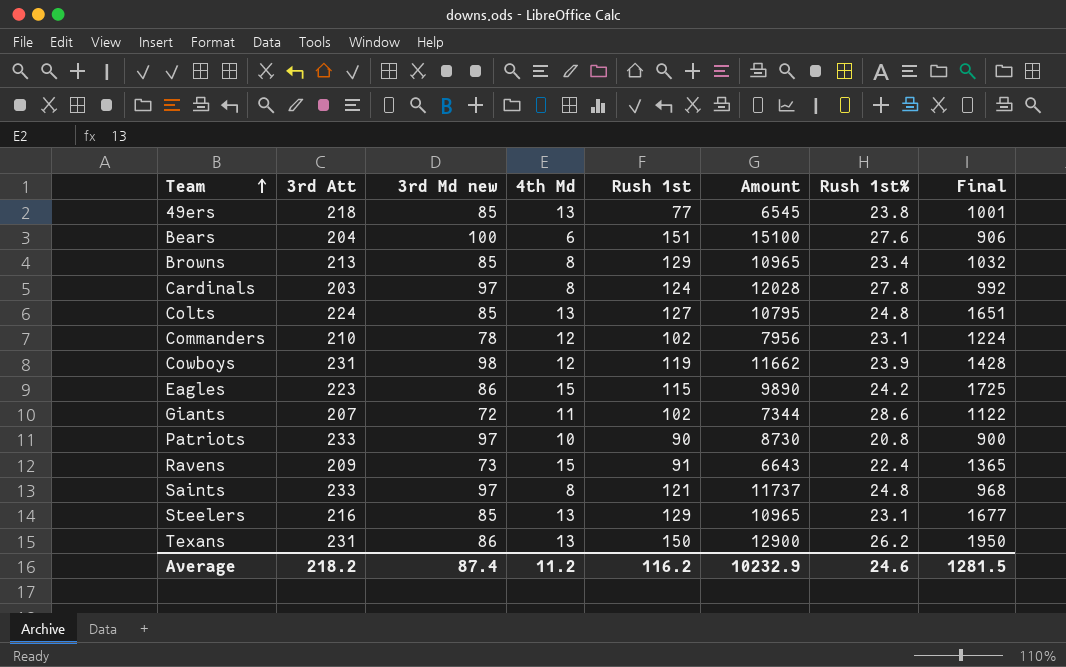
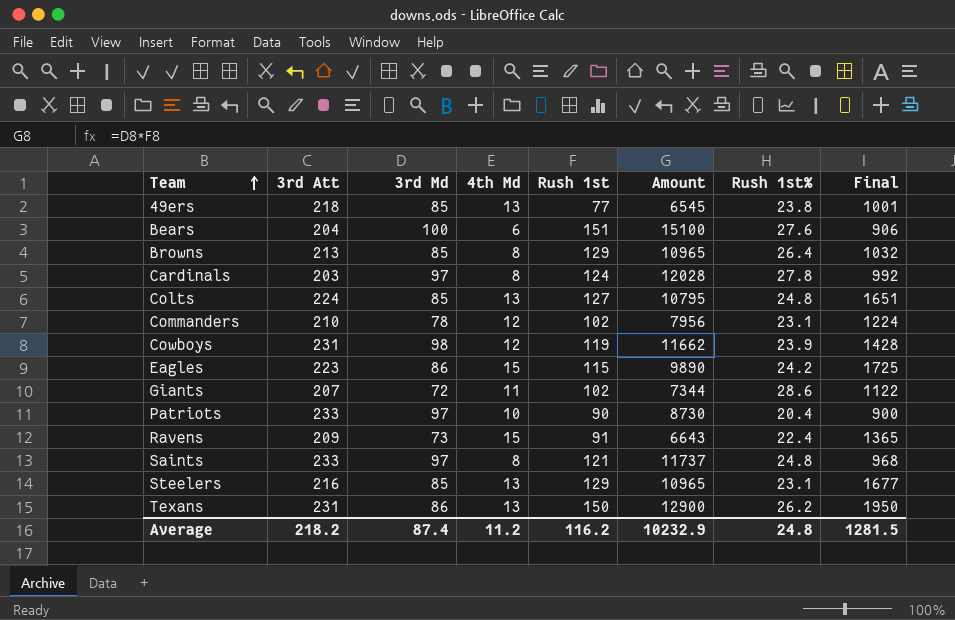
column name: 3rd Md new -> 3rd Md
Browns | Rush 1st%: 23.4 -> 26.4
Patriots | Rush 1st%: 20.8 -> 20.4
Average | Rush 1st%: 24.6 -> 24.8

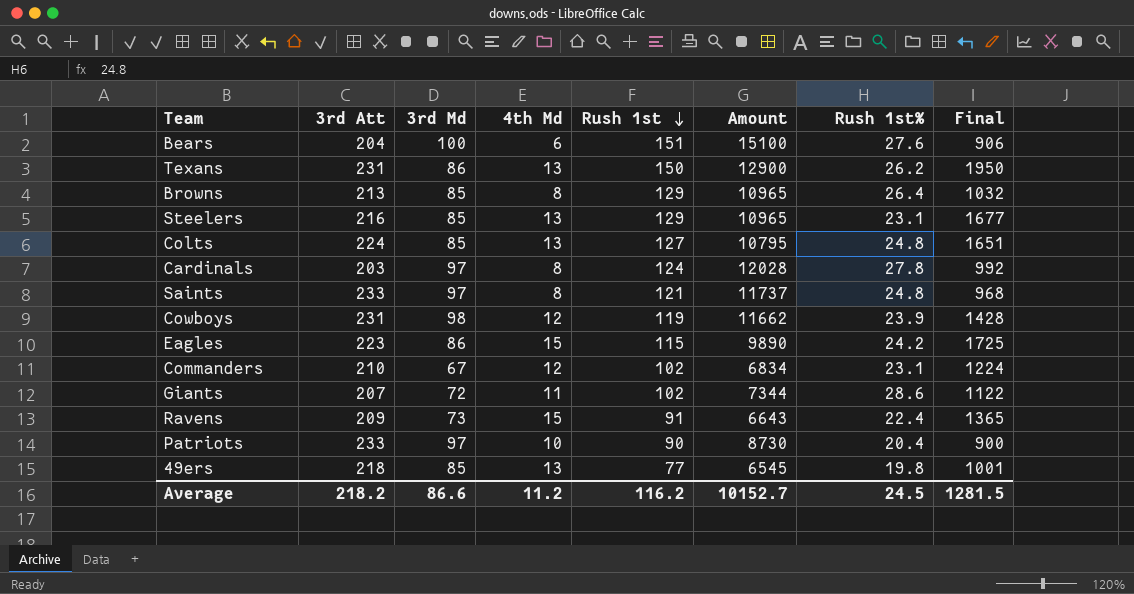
row order: Team ascending -> Rush 1st descending
Commanders | 3rd Md: 78 -> 67
Commanders | Amount: 7956 -> 6834
49ers | Rush 1st%: 23.8 -> 19.8
Average | 3rd Md: 87.4 -> 86.6
Average | Amount: 10232.9 -> 10152.7
Average | Rush 1st%: 24.8 -> 24.5

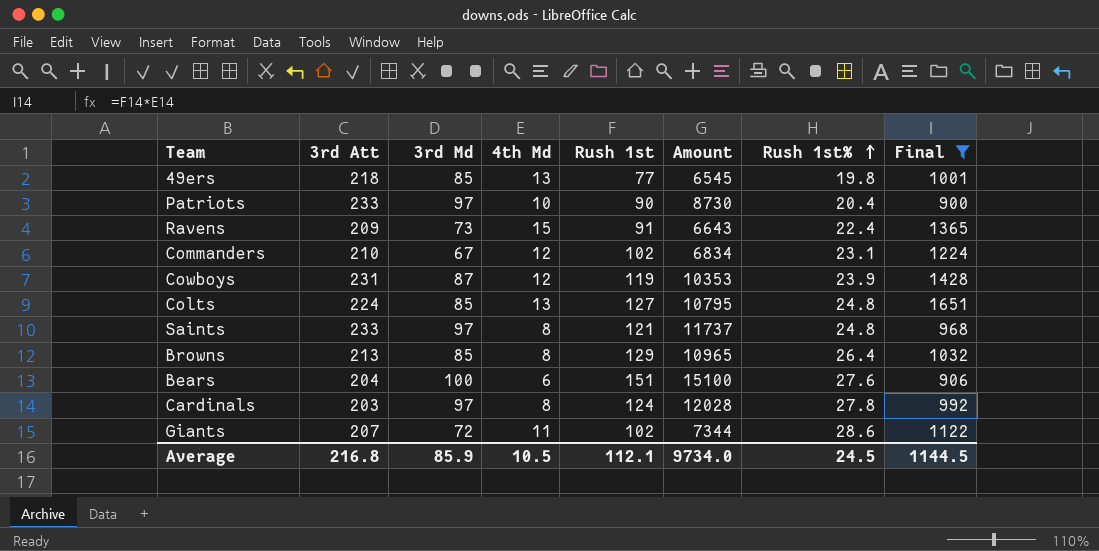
filter: none -> Final <= 1651
row order: Rush 1st descending -> Rush 1st% ascending
Cowboys | 3rd Md: 98 -> 87
Cowboys | Amount: 11662 -> 10353
Average | 3rd Att: 218.2 -> 216.8
Average | 3rd Md: 86.6 -> 85.9
Average | 4th Md: 11.2 -> 10.5
Average | Rush 1st: 116.2 -> 112.1
Average | Amount: 10152.7 -> 9734.0
Average | Final: 1281.5 -> 1144.5

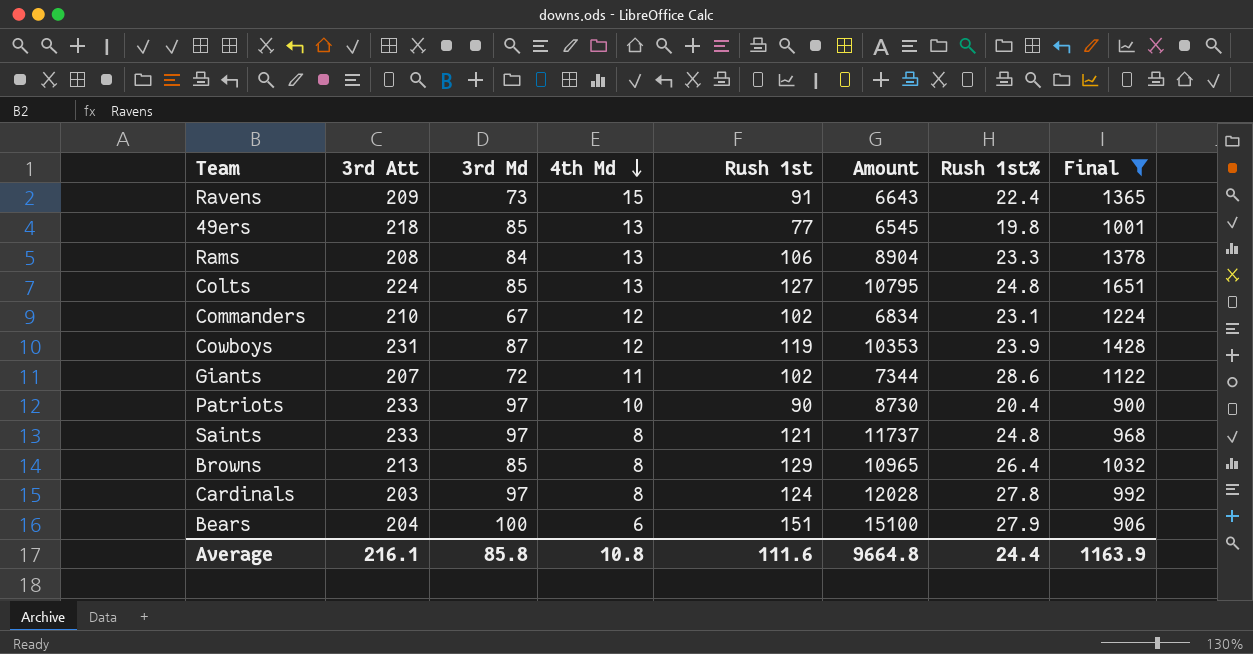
row order: Rush 1st% ascending -> 4th Md descending
row Rams: none -> 208 | 84 | 13 | 106 | 8904 | 23.3 | 1378
Bears | Rush 1st%: 27.6 -> 27.9
Average | 3rd Att: 216.8 -> 216.1
Average | 3rd Md: 85.9 -> 85.8
Average | 4th Md: 10.5 -> 10.8
Average | Rush 1st: 112.1 -> 111.6
Average | Amount: 9734.0 -> 9664.8
Average | Rush 1st%: 24.5 -> 24.4
Average | Final: 1144.5 -> 1163.9

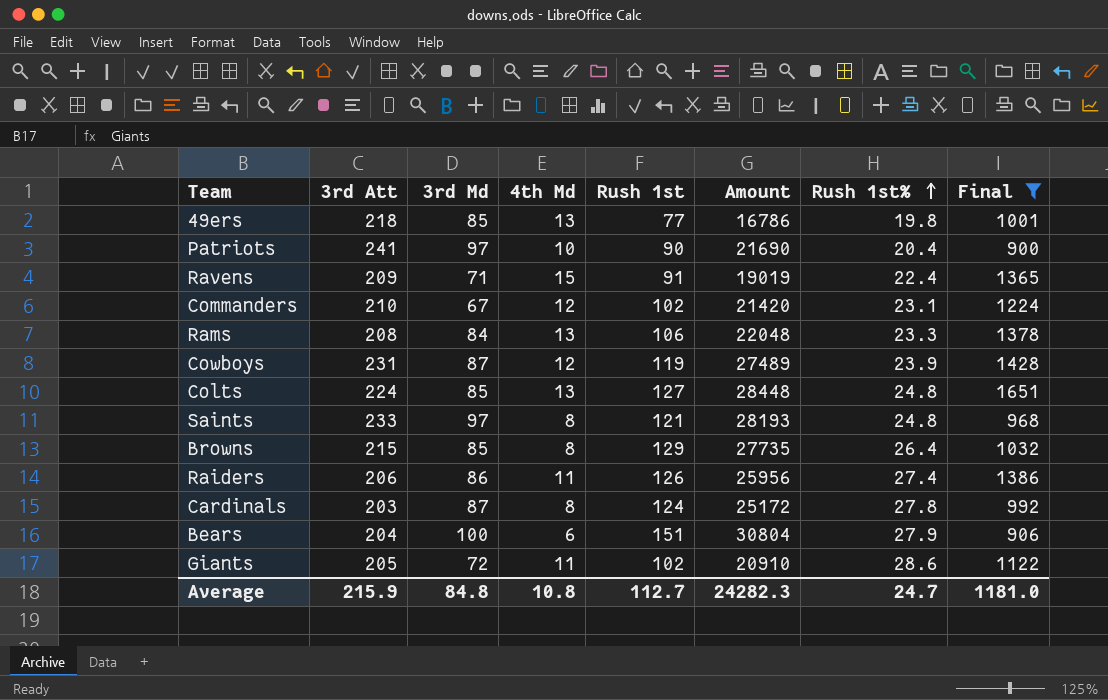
row order: 4th Md descending -> Rush 1st% ascending
column Amount | formula: [3rd Md] * [Rush 1st] -> [3rd Att] * [Rush 1st]
Patriots | 3rd Att: 233 -> 241
Ravens | 3rd Md: 73 -> 71
Browns | 3rd Att: 213 -> 215
row Raiders: none -> 206 | 86 | 11 | 126 | 25956 | 27.4 | 1386
Cardinals | 3rd Md: 97 -> 87
Giants | 3rd Att: 207 -> 205
Average | 3rd Att: 216.1 -> 215.9
Average | 3rd Md: 85.8 -> 84.8
Average | Rush 1st: 111.6 -> 112.7
Average | Amount: 9664.8 -> 24282.3
Average | Rush 1st%: 24.4 -> 24.7
Average | Final: 1163.9 -> 1181.0

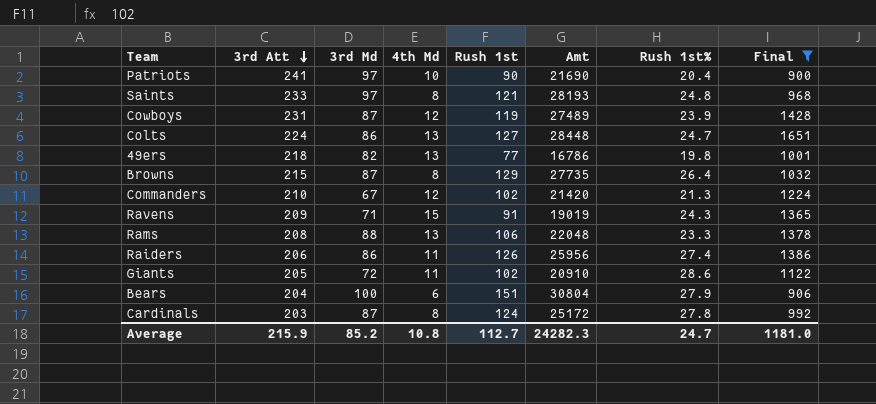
row order: Rush 1st% ascending -> 3rd Att descending
column name: Amount -> Amt
Colts | 3rd Md: 85 -> 86
Colts | Rush 1st%: 24.8 -> 24.7
49ers | 3rd Md: 85 -> 82
Browns | 3rd Md: 85 -> 87
Commanders | Rush 1st%: 23.1 -> 21.3
Ravens | Rush 1st%: 22.4 -> 24.3
Rams | 3rd Md: 84 -> 88
Average | 3rd Md: 84.8 -> 85.2

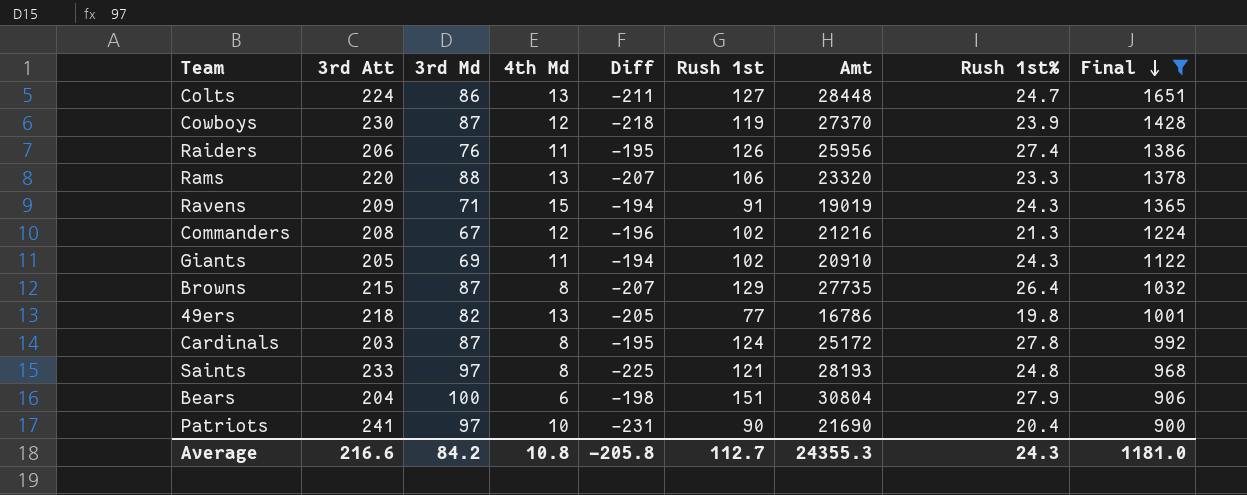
row order: 3rd Att descending -> Final descending
column Diff | formula: none -> [4th Md] - [3rd Att]
Cowboys | 3rd Att: 231 -> 230
Cowboys | Amt: 27489 -> 27370
Raiders | 3rd Md: 86 -> 76
Rams | 3rd Att: 208 -> 220
Rams | Amt: 22048 -> 23320
Commanders | 3rd Att: 210 -> 208
Commanders | Amt: 21420 -> 21216
Giants | 3rd Md: 72 -> 69
Giants | Rush 1st%: 28.6 -> 24.3
Average | 3rd Att: 215.9 -> 216.6
Average | 3rd Md: 85.2 -> 84.2
Average | Amt: 24282.3 -> 24355.3
Average | Rush 1st%: 24.7 -> 24.3

